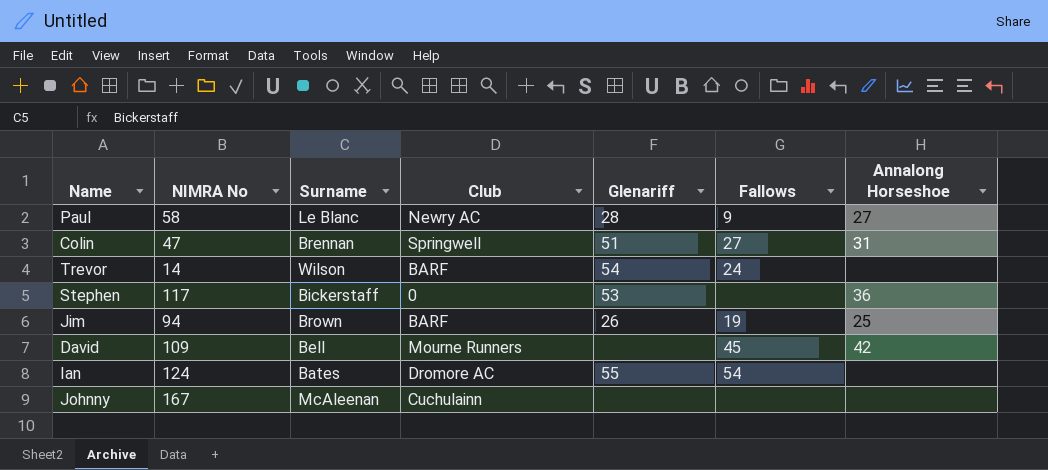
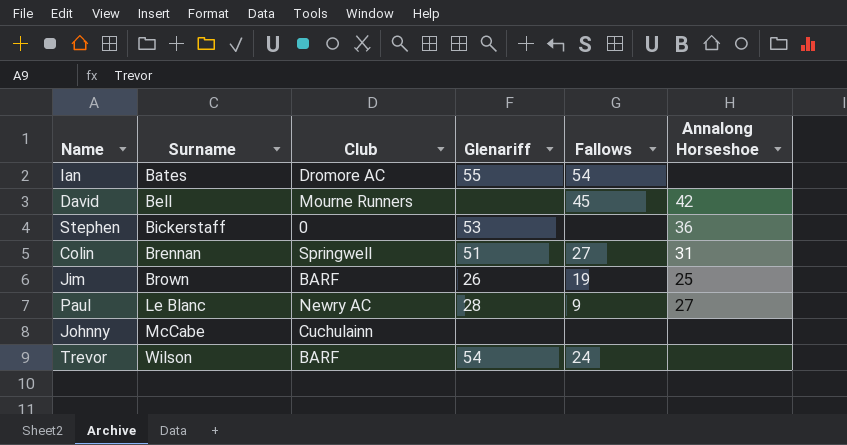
row order: none -> Surname ascending
column NIMRA No | position: 2 -> none
Johnny | Surname: McAleenan -> McCabe

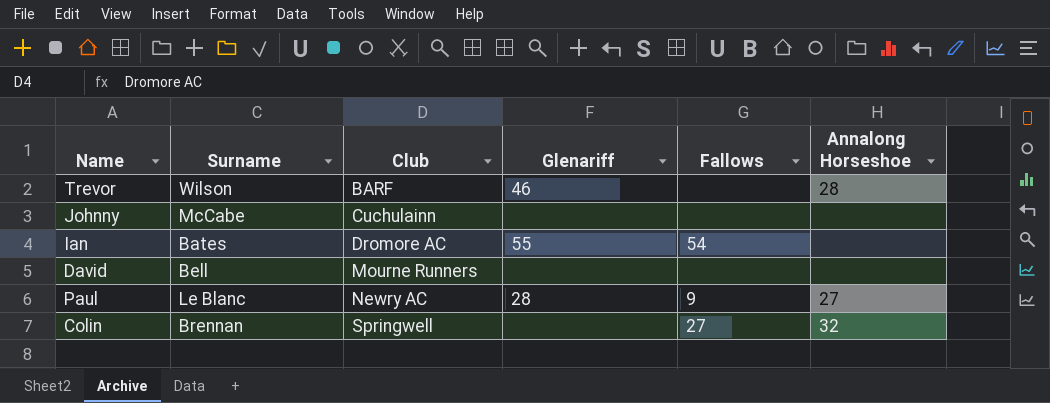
row order: Surname ascending -> Club ascending
row Stephen: Bickerstaff | 0 | 53 | none | 36 -> none
row Jim: Brown | BARF | 26 | 19 | 25 -> none
Trevor | Glenariff: 54 -> 46
Trevor | Fallows: 24 -> none
Trevor | Annalong Horseshoe: none -> 28
David | Fallows: 45 -> none
David | Annalong Horseshoe: 42 -> none
Colin | Glenariff: 51 -> none
Colin | Annalong Horseshoe: 31 -> 32

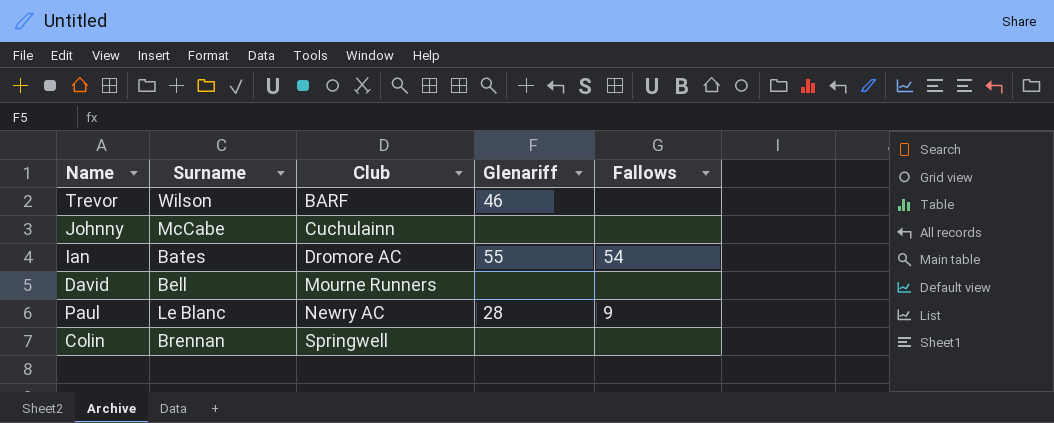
column Annalong Horseshoe | position: 6 -> none
Colin | Fallows: 27 -> none

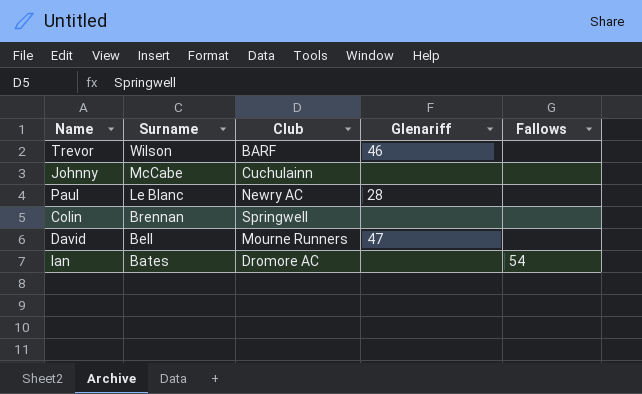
row order: Club ascending -> Surname descending
Paul | Fallows: 9 -> none
David | Glenariff: none -> 47
Ian | Glenariff: 55 -> none

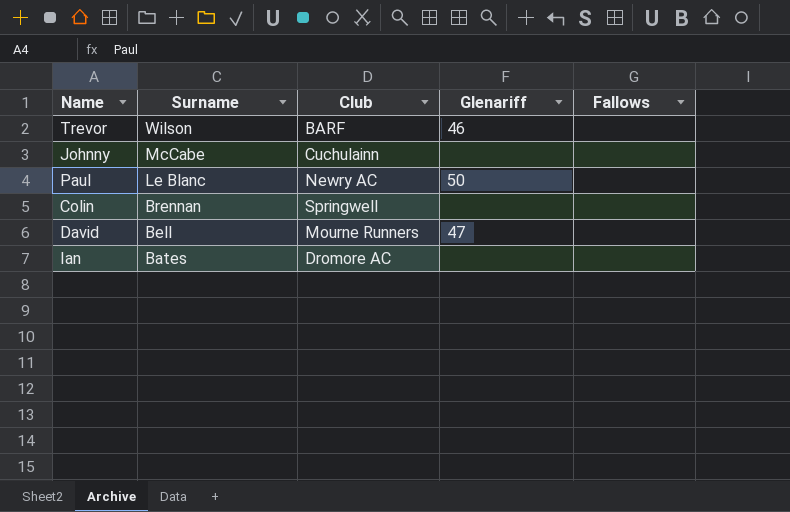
Paul | Glenariff: 28 -> 50
Ian | Fallows: 54 -> none

